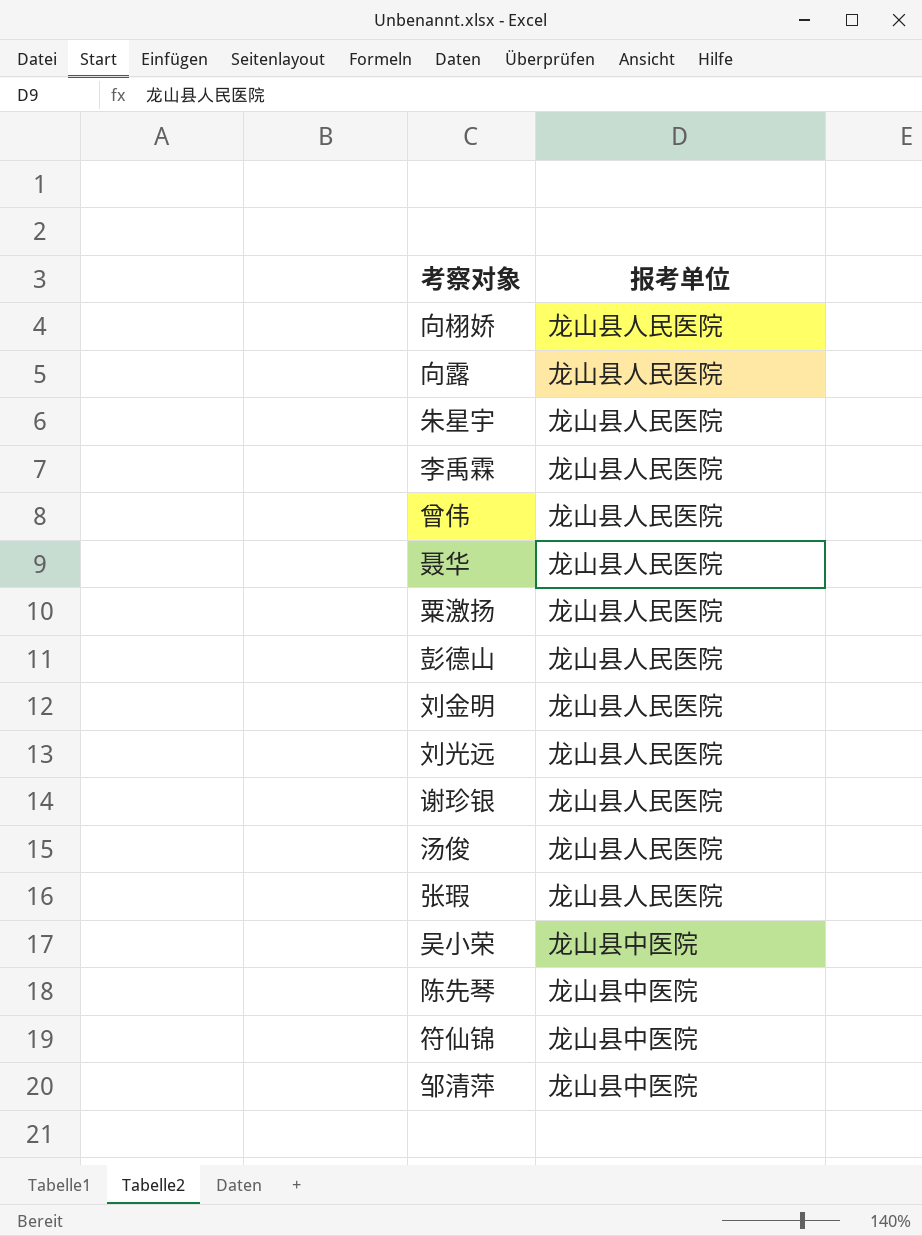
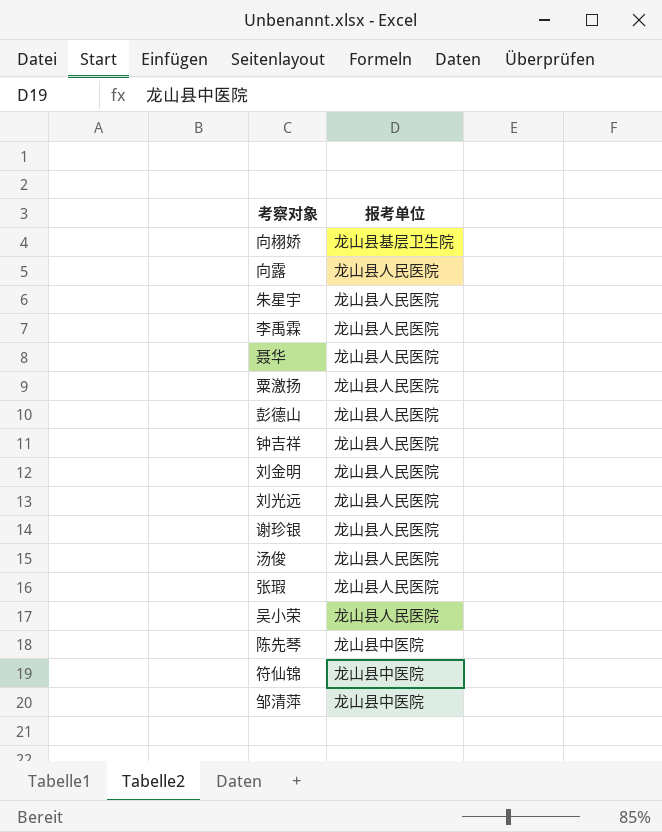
row 曾伟: 龙山县人民医院 -> none
向栩娇 | 报考单位: 龙山县人民医院 -> 龙山县基层卫生院
row 钟吉祥: none -> 龙山县人民医院
吴小荣 | 报考单位: 龙山县中医院 -> 龙山县人民医院

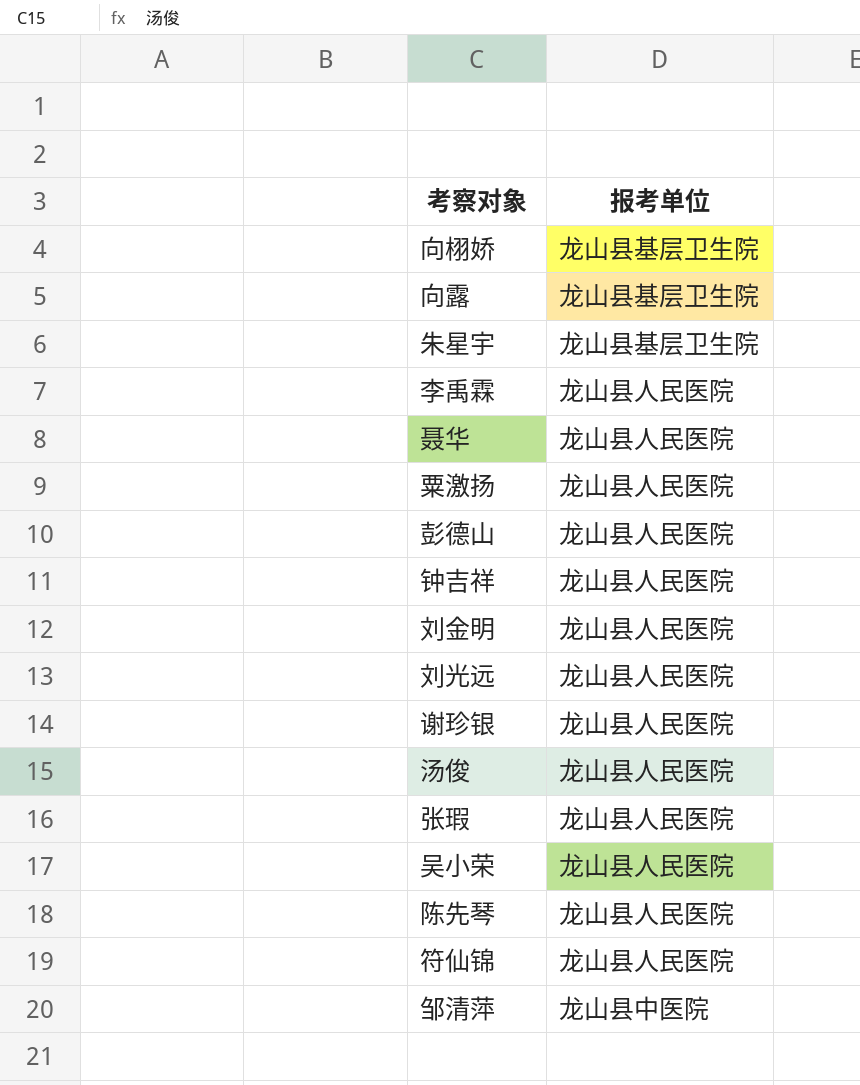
向露 | 报考单位: 龙山县人民医院 -> 龙山县基层卫生院
朱星宇 | 报考单位: 龙山县人民医院 -> 龙山县基层卫生院
陈先琴 | 报考单位: 龙山县中医院 -> 龙山县人民医院
符仙锦 | 报考单位: 龙山县中医院 -> 龙山县人民医院

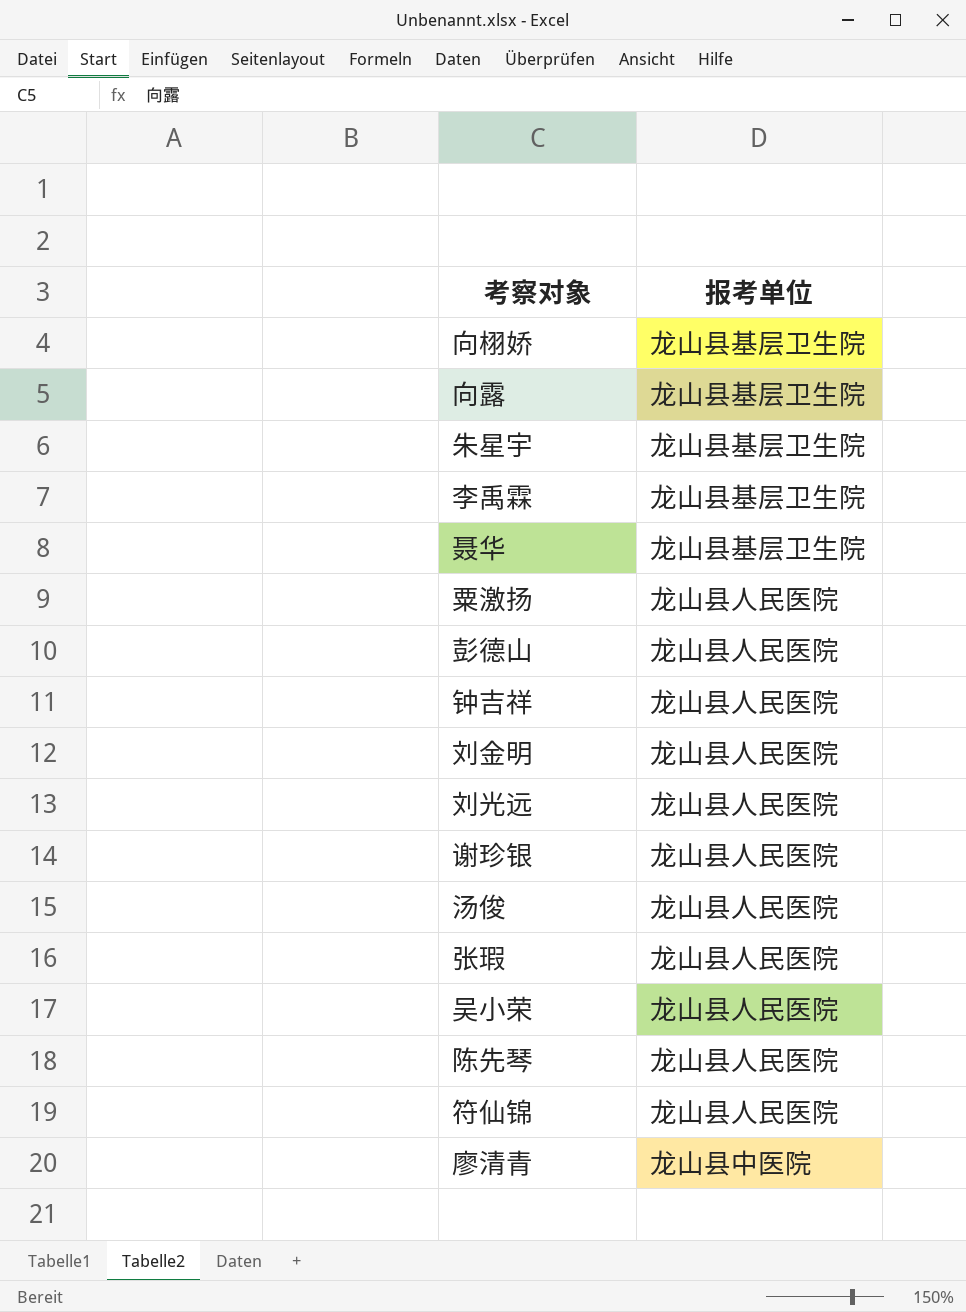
row 邹清萍: 龙山县中医院 -> none
李禹霖 | 报考单位: 龙山县人民医院 -> 龙山县基层卫生院
聂华 | 报考单位: 龙山县人民医院 -> 龙山县基层卫生院
row 廖清青: none -> 龙山县中医院

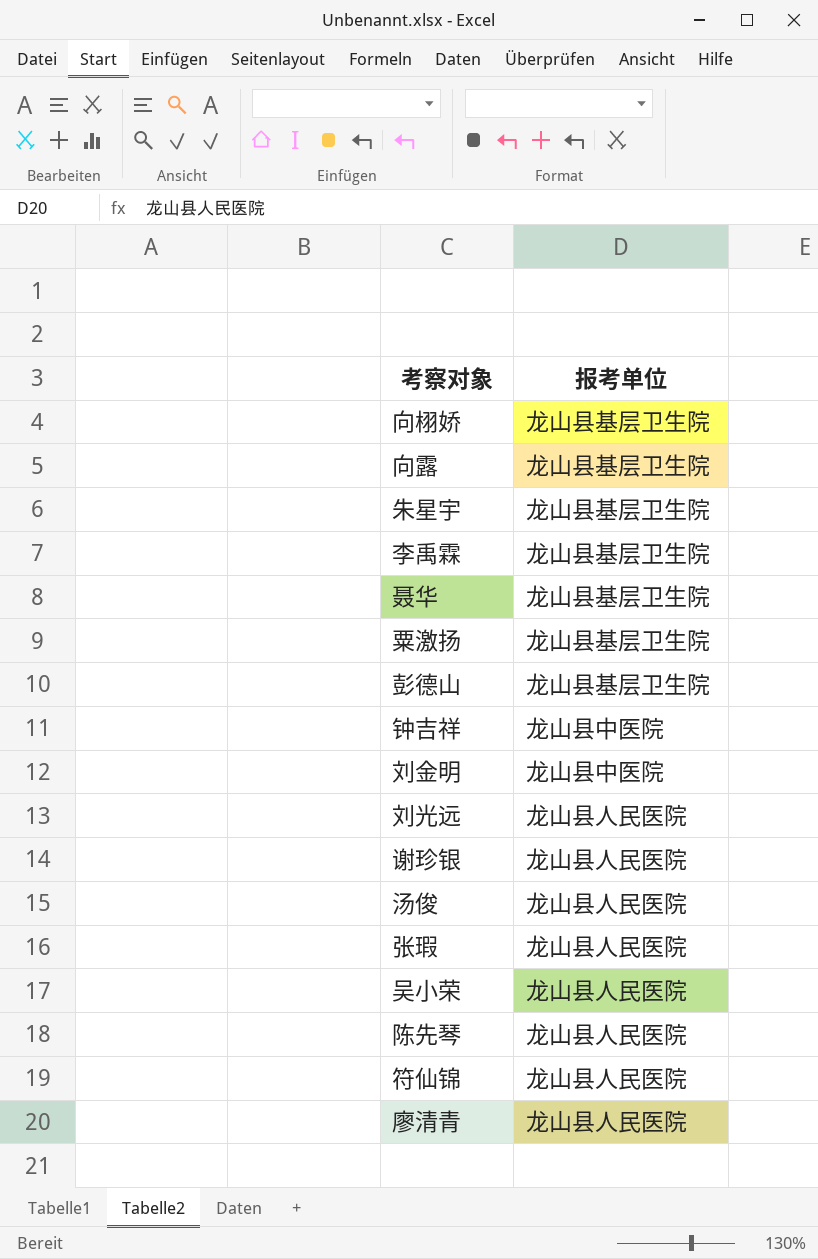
粟激扬 | 报考单位: 龙山县人民医院 -> 龙山县基层卫生院
彭德山 | 报考单位: 龙山县人民医院 -> 龙山县基层卫生院
钟吉祥 | 报考单位: 龙山县人民医院 -> 龙山县中医院
刘金明 | 报考单位: 龙山县人民医院 -> 龙山县中医院
廖清青 | 报考单位: 龙山县中医院 -> 龙山县人民医院

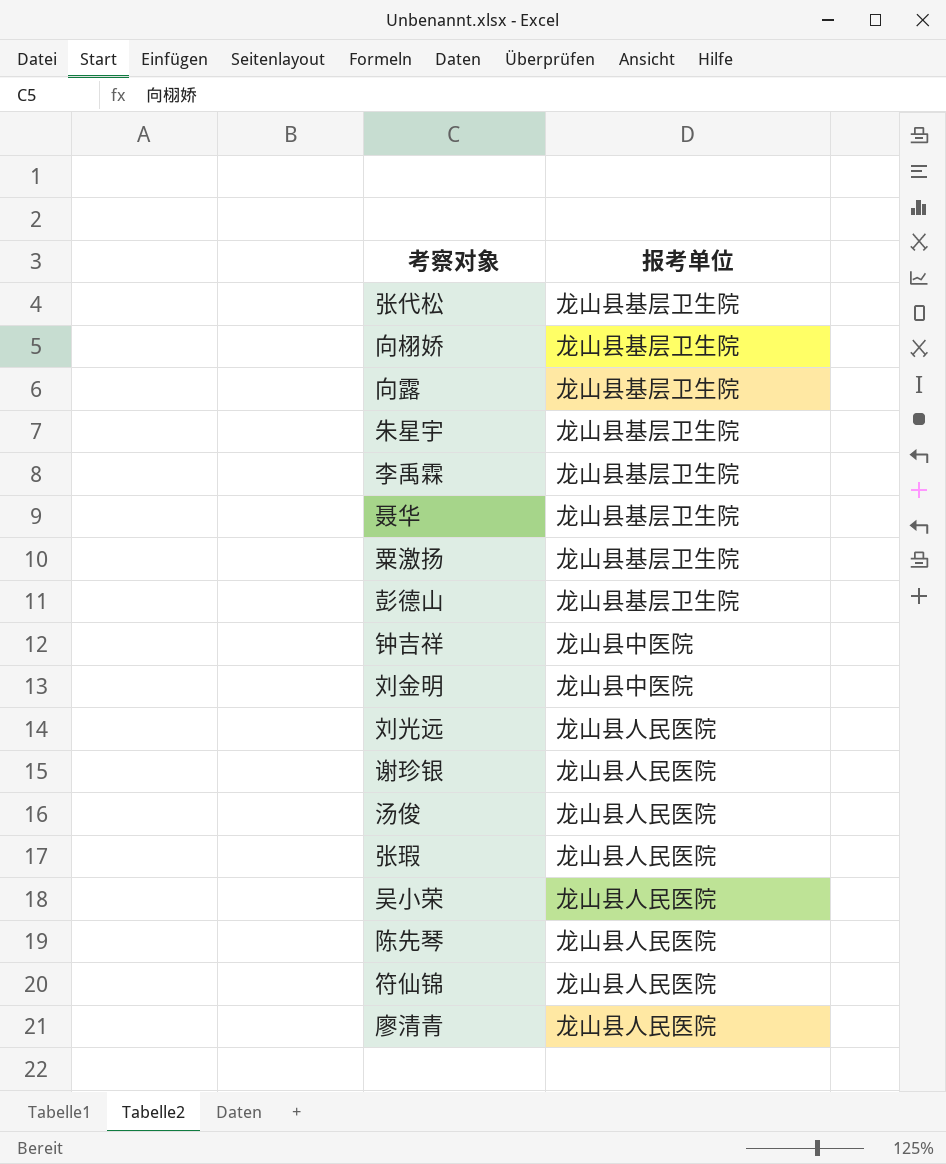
row 张代松: none -> 龙山县基层卫生院

